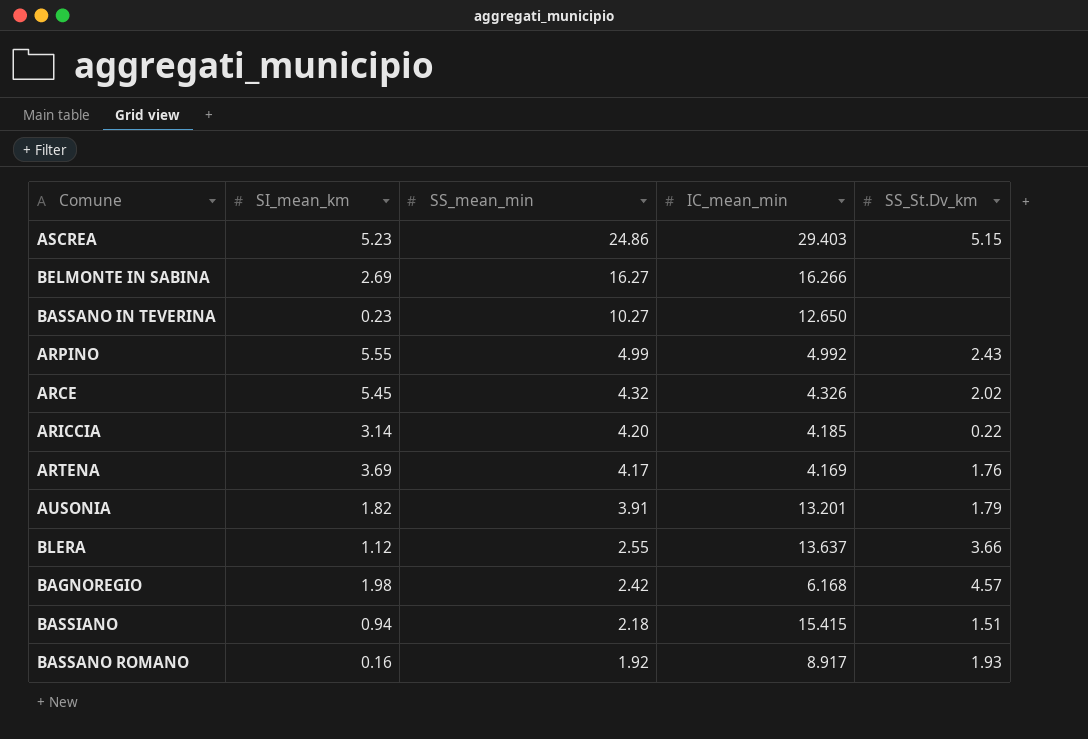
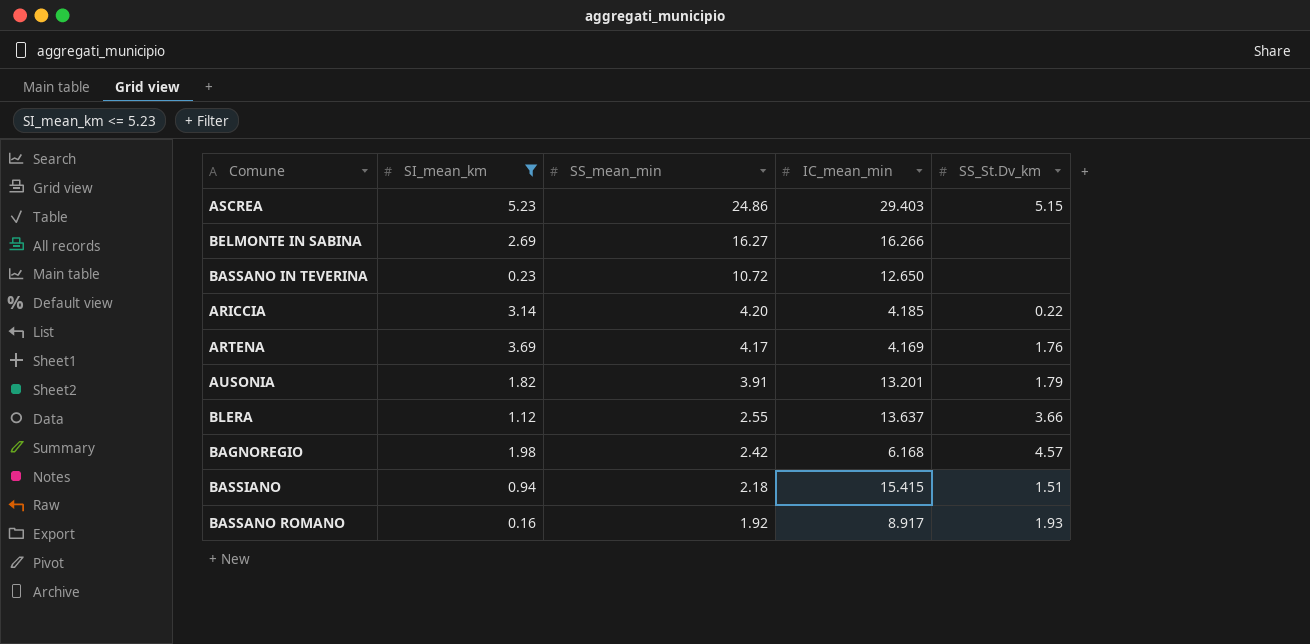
filter: none -> SI_mean_km <= 5.23
BASSANO IN TEVERINA | SS_mean_min: 10.27 -> 10.72

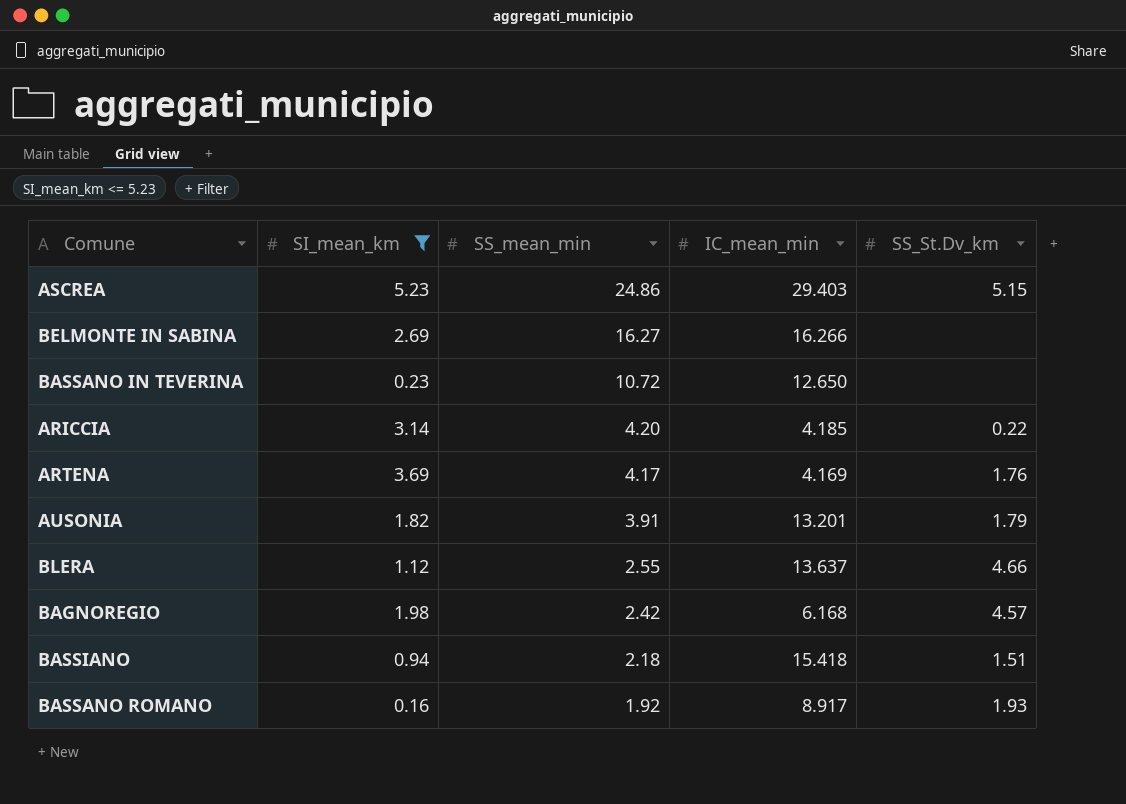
BLERA | SS_St.Dv_km: 3.66 -> 4.66
BASSIANO | IC_mean_min: 15.415 -> 15.418

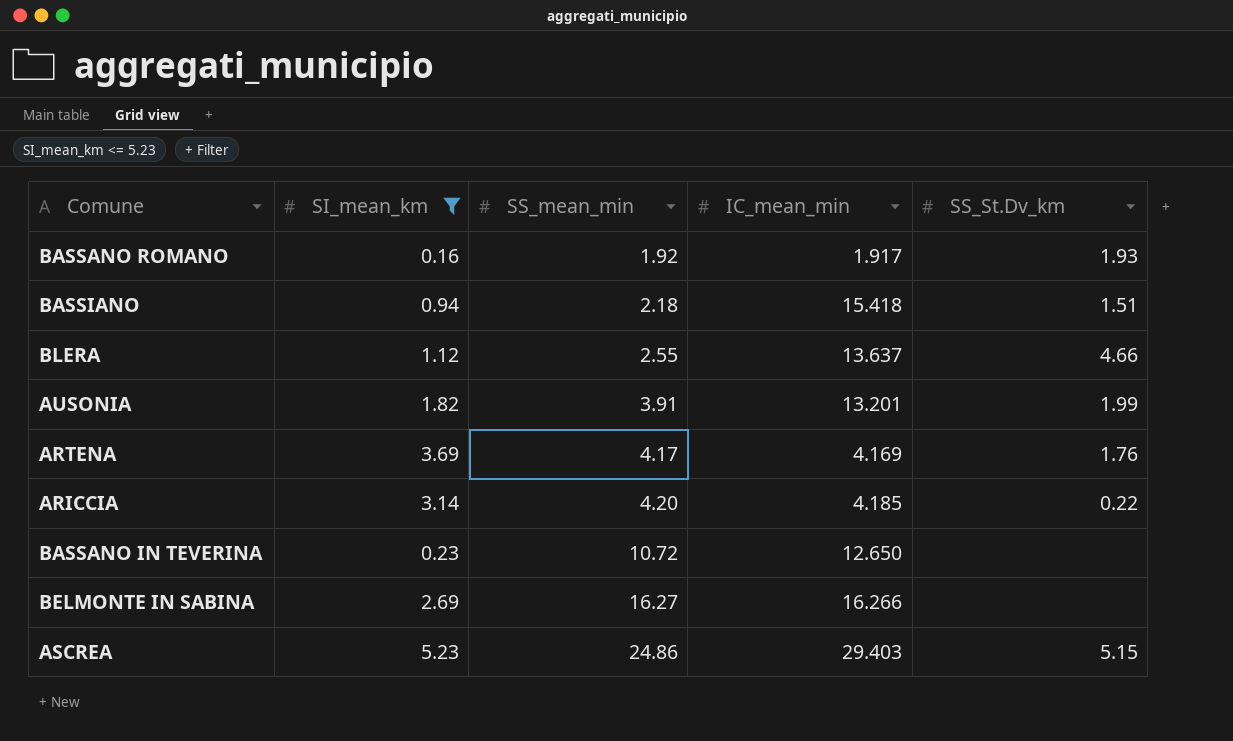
row order: SS_mean_min descending -> SS_mean_min ascending
row BAGNOREGIO: 1.98 | 2.42 | 6.168 | 4.57 -> none
BASSANO ROMANO | IC_mean_min: 8.917 -> 1.917
AUSONIA | SS_St.Dv_km: 1.79 -> 1.99

